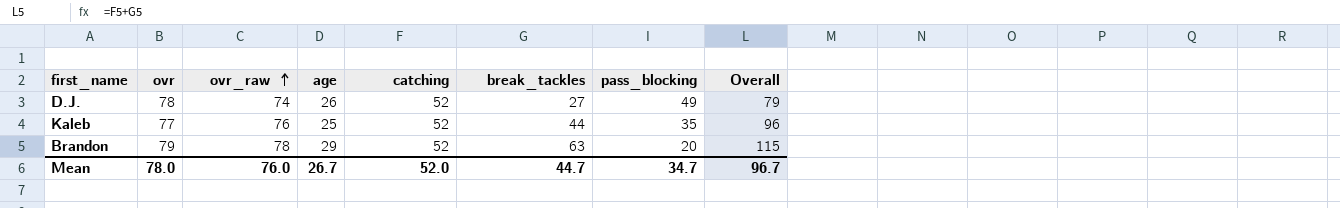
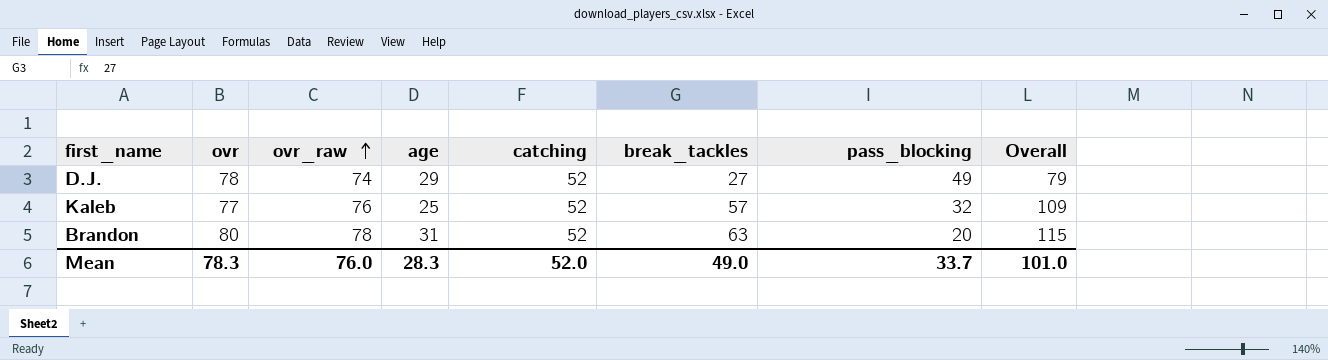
D.J. | age: 26 -> 29
Kaleb | break_tackles: 44 -> 57
Kaleb | pass_blocking: 35 -> 32
Kaleb | Overall: 96 -> 109
Brandon | ovr: 79 -> 80
Brandon | age: 29 -> 31
Mean | ovr: 78.0 -> 78.3
Mean | age: 26.7 -> 28.3
Mean | break_tackles: 44.7 -> 49.0
Mean | pass_blocking: 34.7 -> 33.7
Mean | Overall: 96.7 -> 101.0

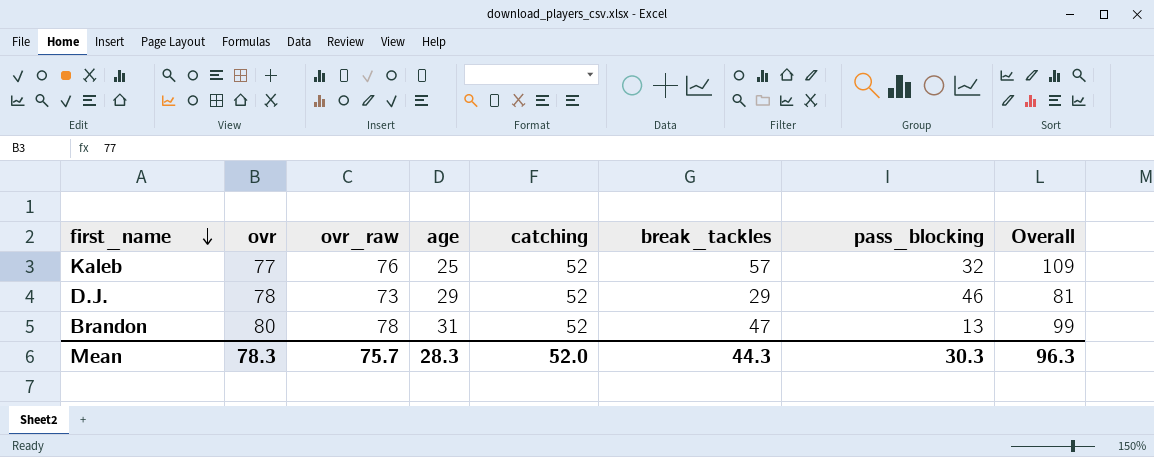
row order: ovr_raw ascending -> first_name descending
D.J. | ovr_raw: 74 -> 73
D.J. | break_tackles: 27 -> 29
D.J. | pass_blocking: 49 -> 46
D.J. | Overall: 79 -> 81
Brandon | break_tackles: 63 -> 47
Brandon | pass_blocking: 20 -> 13
Brandon | Overall: 115 -> 99
Mean | ovr_raw: 76.0 -> 75.7
Mean | break_tackles: 49.0 -> 44.3
Mean | pass_blocking: 33.7 -> 30.3
Mean | Overall: 101.0 -> 96.3

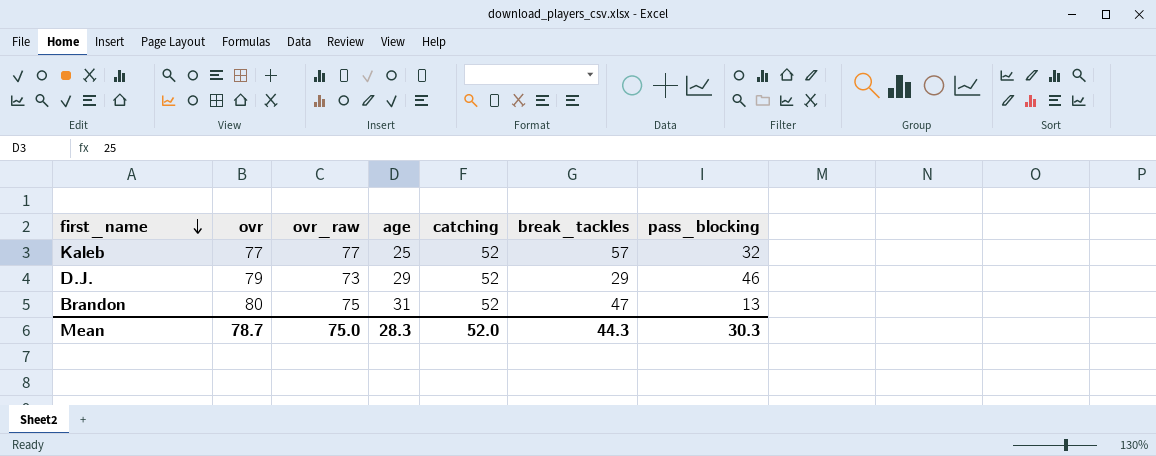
column Overall | formula: [catching] + [break_tackles] -> none
Kaleb | ovr_raw: 76 -> 77
D.J. | ovr: 78 -> 79
Brandon | ovr_raw: 78 -> 75
Mean | ovr: 78.3 -> 78.7
Mean | ovr_raw: 75.7 -> 75.0

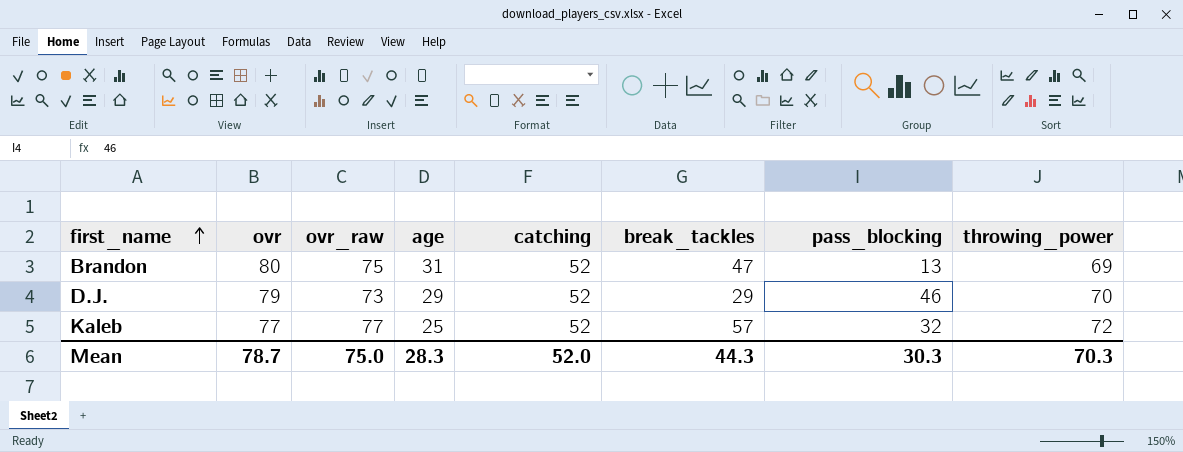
row order: first_name descending -> first_name ascending
column throwing_power | position: none -> 8

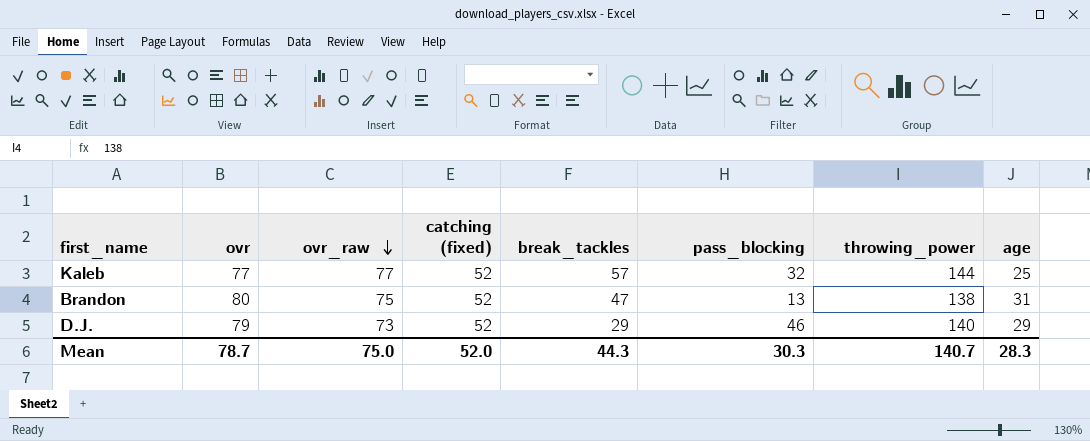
row order: first_name ascending -> ovr_raw descending
column name: catching -> catching (fixed)
column age | position: 4 -> 8
Kaleb | throwing_power: 72 -> 144
Brandon | throwing_power: 69 -> 138
D.J. | throwing_power: 70 -> 140
Mean | throwing_power: 70.3 -> 140.7

